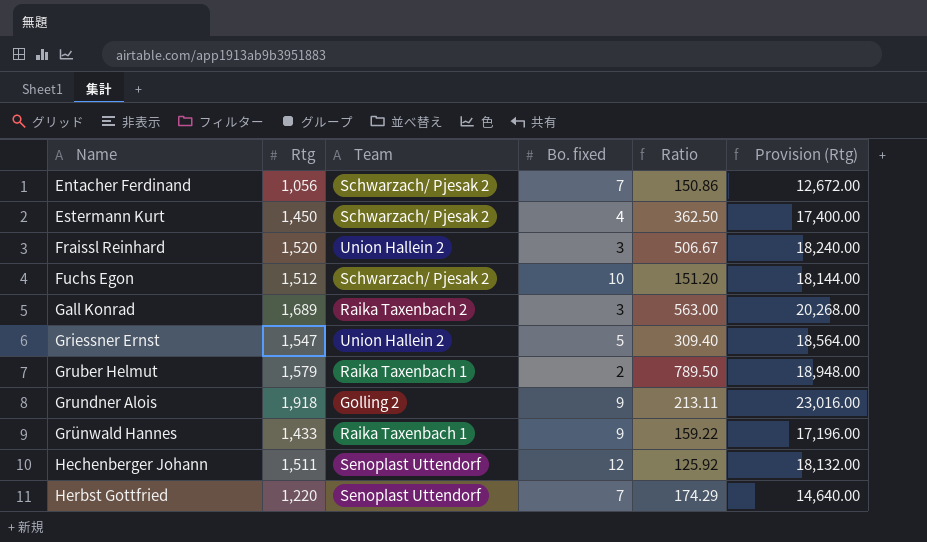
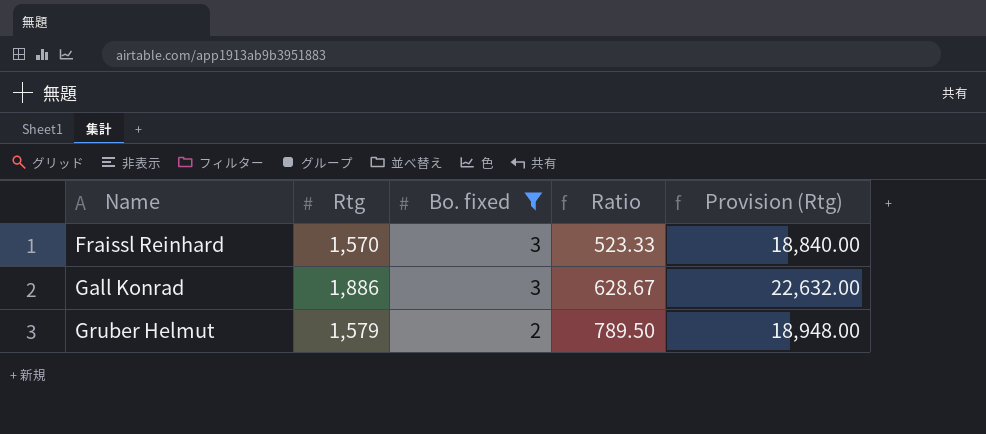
filter: none -> Bo. fixed <= 3
column Team | position: 3 -> none
Fraissl Reinhard | Rtg: 1,520 -> 1,570
Fraissl Reinhard | Ratio: 506.67 -> 523.33
Fraissl Reinhard | Provision (Rtg): 18,240.00 -> 18,840.00
Gall Konrad | Rtg: 1,689 -> 1,886
Gall Konrad | Ratio: 563.00 -> 628.67
Gall Konrad | Provision (Rtg): 20,268.00 -> 22,632.00

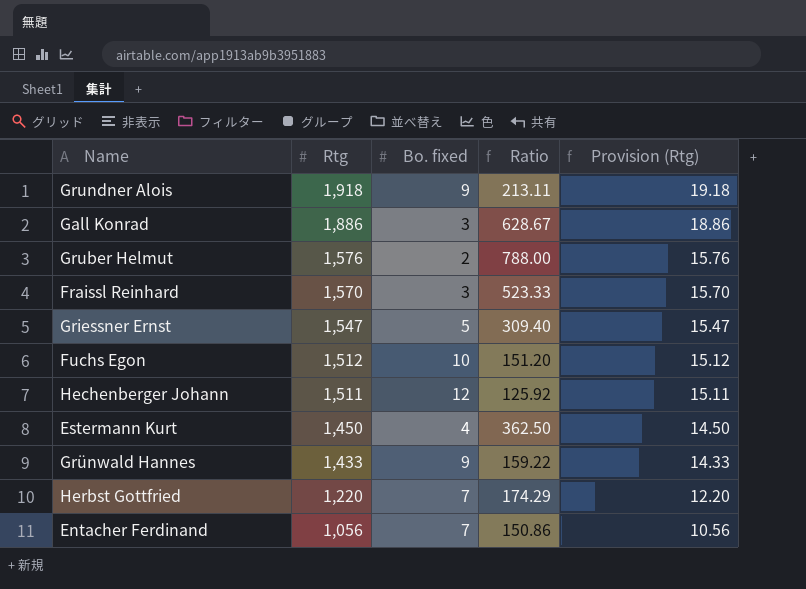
filter: Bo. fixed <= 3 -> none
row order: Name ascending -> Rtg descending
column Provision (Rtg) | formula: [Rtg] * 12 -> [Rtg] * 0.01
Gruber Helmut | Rtg: 1,579 -> 1,576
Gruber Helmut | Ratio: 789.50 -> 788.00

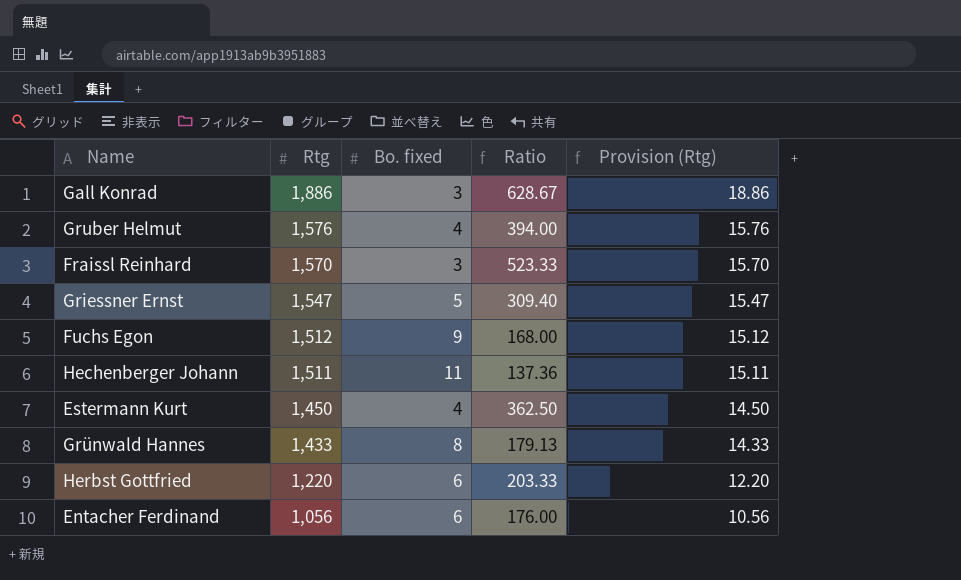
row Grundner Alois: 1,918 | 9 | 213.11 | 19.18 -> none
Gruber Helmut | Bo. fixed: 2 -> 4
Gruber Helmut | Ratio: 788.00 -> 394.00
Fuchs Egon | Bo. fixed: 10 -> 9
Fuchs Egon | Ratio: 151.20 -> 168.00
Hechenberger Johann | Bo. fixed: 12 -> 11
Hechenberger Johann | Ratio: 125.92 -> 137.36
Grünwald Hannes | Bo. fixed: 9 -> 8
Grünwald Hannes | Ratio: 159.22 -> 179.13
Herbst Gottfried | Bo. fixed: 7 -> 6
Herbst Gottfried | Ratio: 174.29 -> 203.33
Entacher Ferdinand | Bo. fixed: 7 -> 6
Entacher Ferdinand | Ratio: 150.86 -> 176.00

